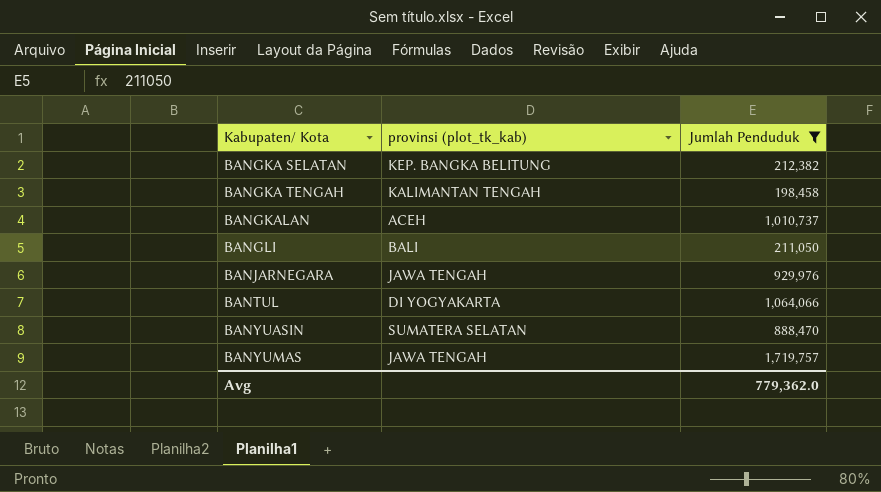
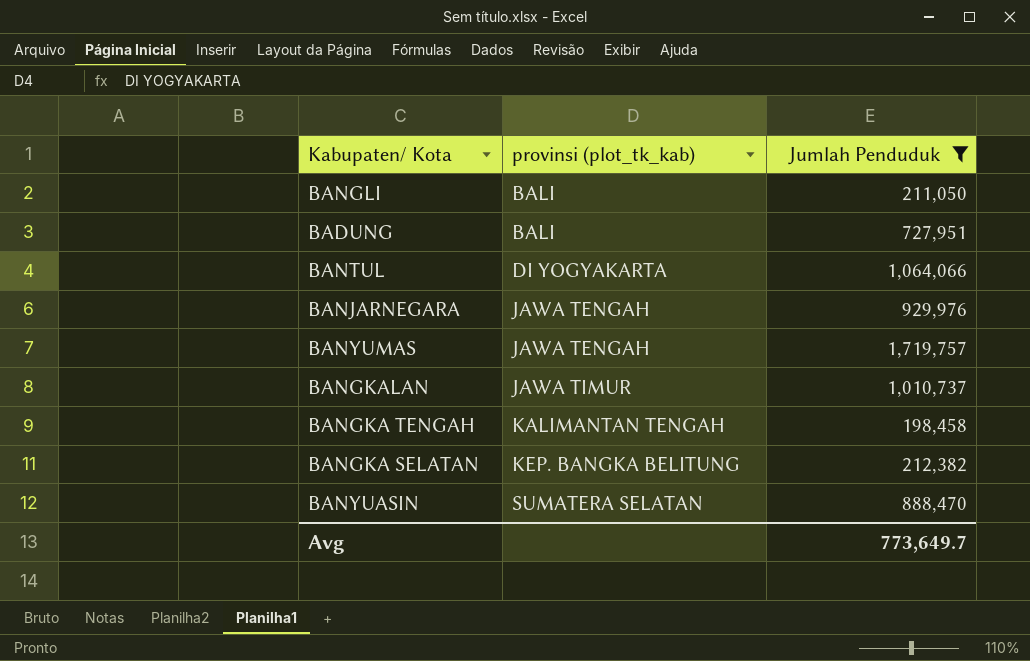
row order: Kabupaten/ Kota ascending -> provinsi (plot_tk_kab) ascending
row BADUNG: none -> BALI | 727,951
BANGKALAN | provinsi (plot_tk_kab): ACEH -> JAWA TIMUR
Avg | Jumlah Penduduk: 779,362.0 -> 773,649.7

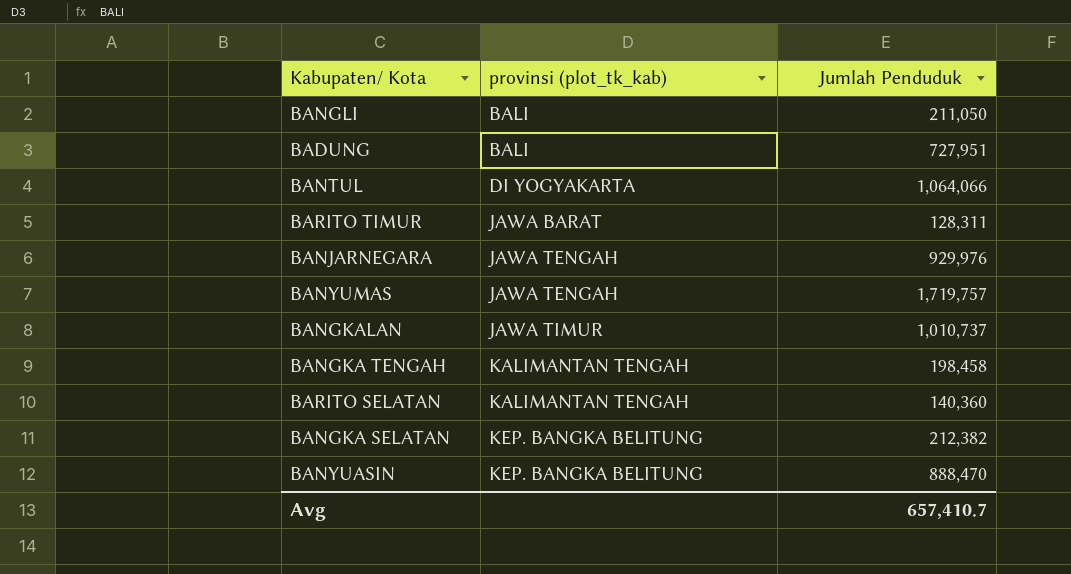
filter: Jumlah Penduduk >= 198,458 -> none
BANYUASIN | provinsi (plot_tk_kab): SUMATERA SELATAN -> KEP. BANGKA BELITUNG
Avg | Jumlah Penduduk: 773,649.7 -> 657,410.7

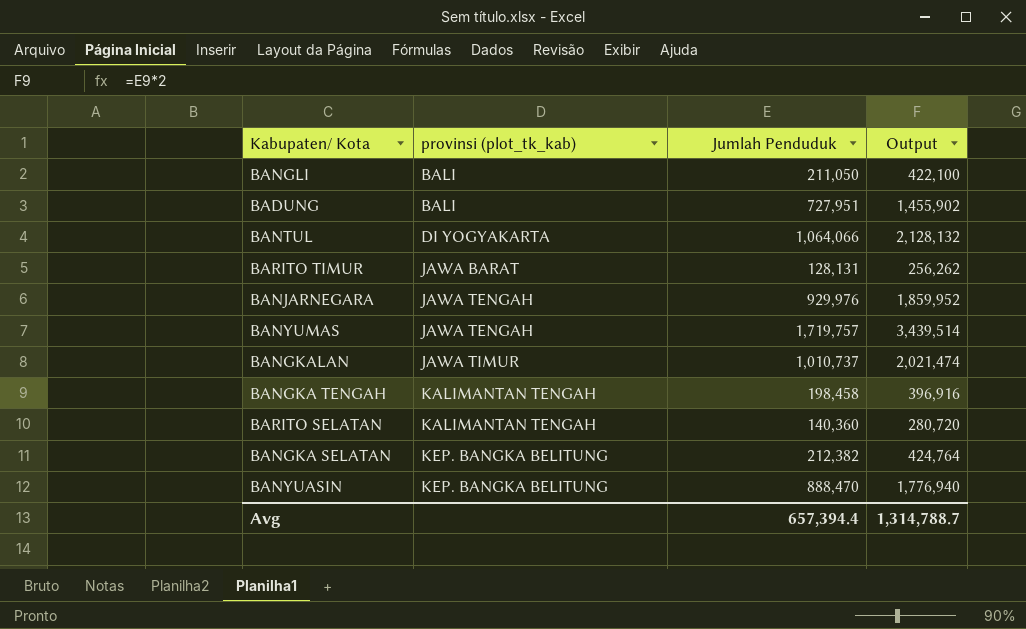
column Output | formula: none -> [Jumlah Penduduk] * 2
BARITO TIMUR | Jumlah Penduduk: 128,311 -> 128,131
Avg | Jumlah Penduduk: 657,410.7 -> 657,394.4

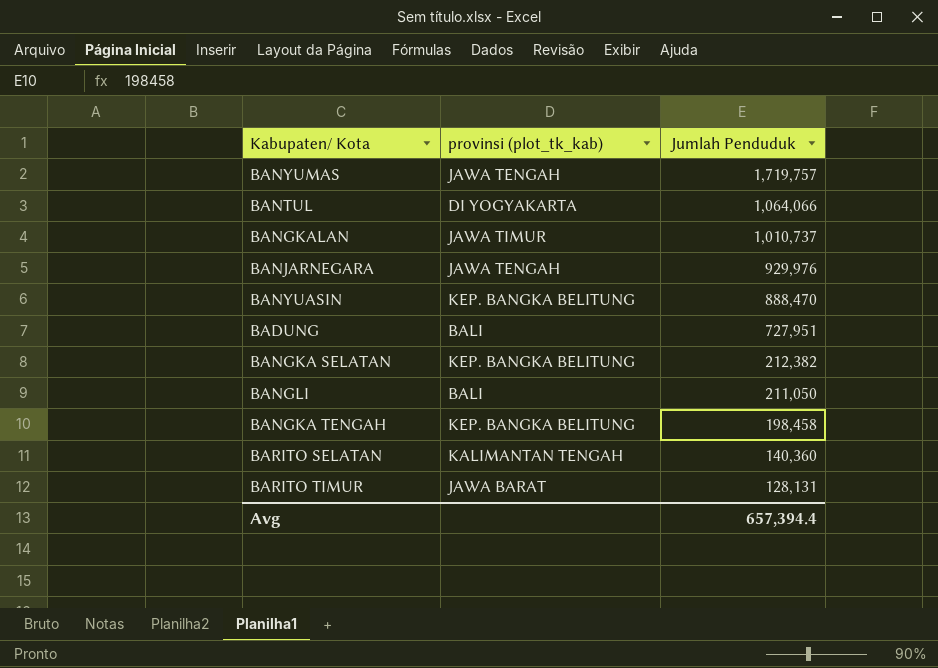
row order: provinsi (plot_tk_kab) ascending -> Jumlah Penduduk descending
column Output | formula: [Jumlah Penduduk] * 2 -> none
BANGKA TENGAH | provinsi (plot_tk_kab): KALIMANTAN TENGAH -> KEP. BANGKA BELITUNG

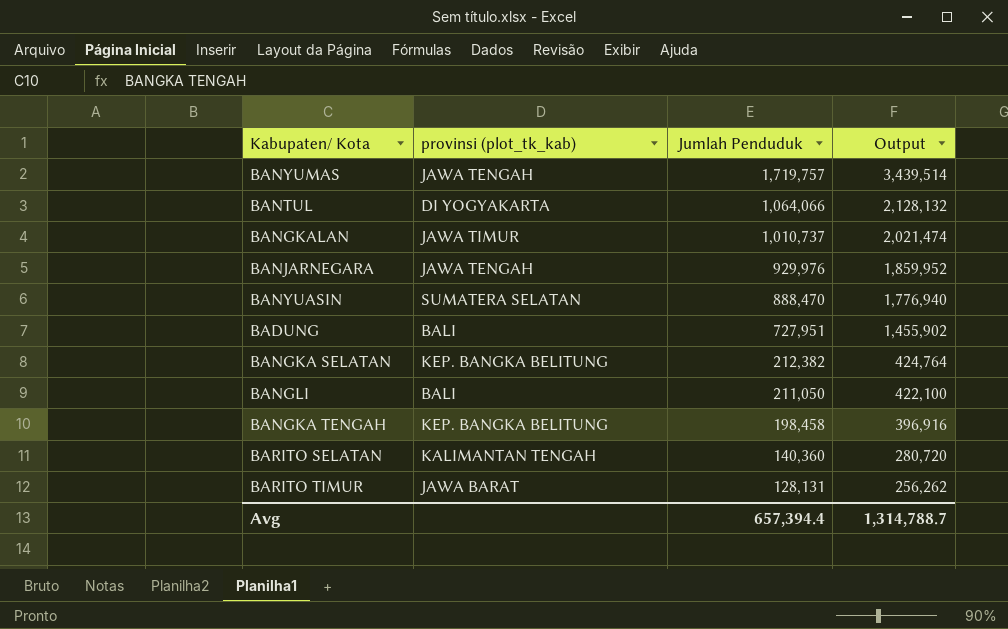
column Output | formula: none -> [Jumlah Penduduk] * 2
BANYUASIN | provinsi (plot_tk_kab): KEP. BANGKA BELITUNG -> SUMATERA SELATAN

